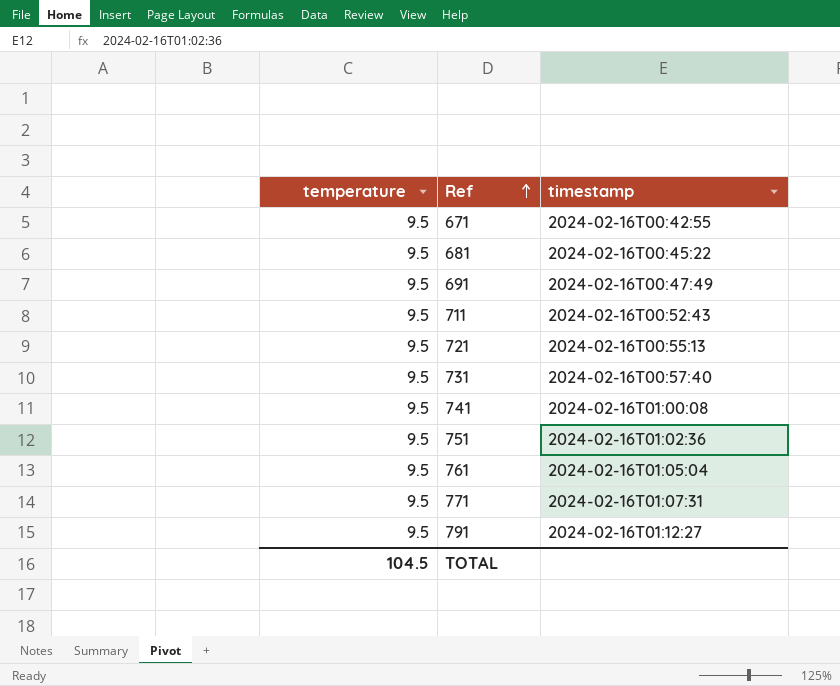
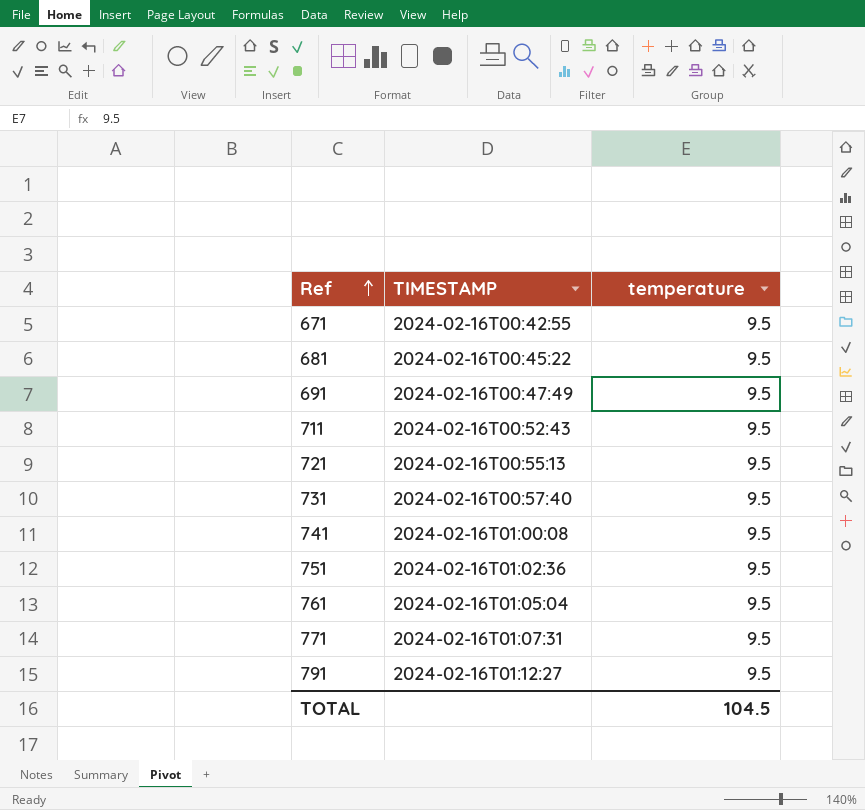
column name: timestamp -> TIMESTAMP
column temperature | position: 1 -> 3

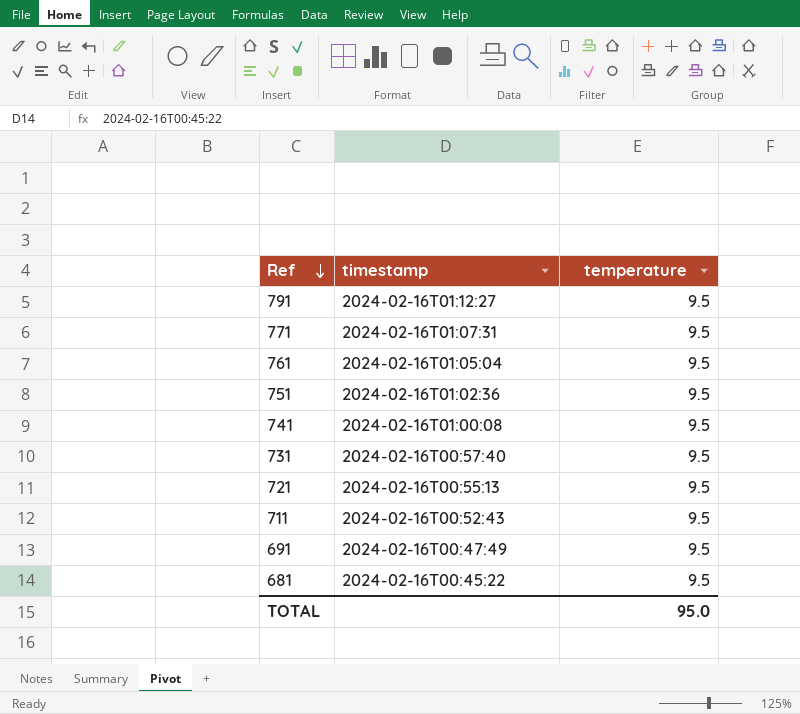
row order: Ref ascending -> Ref descending
column name: TIMESTAMP -> timestamp
row 671: 2024-02-16T00:42:55 | 9.5 -> none
TOTAL | temperature: 104.5 -> 95.0

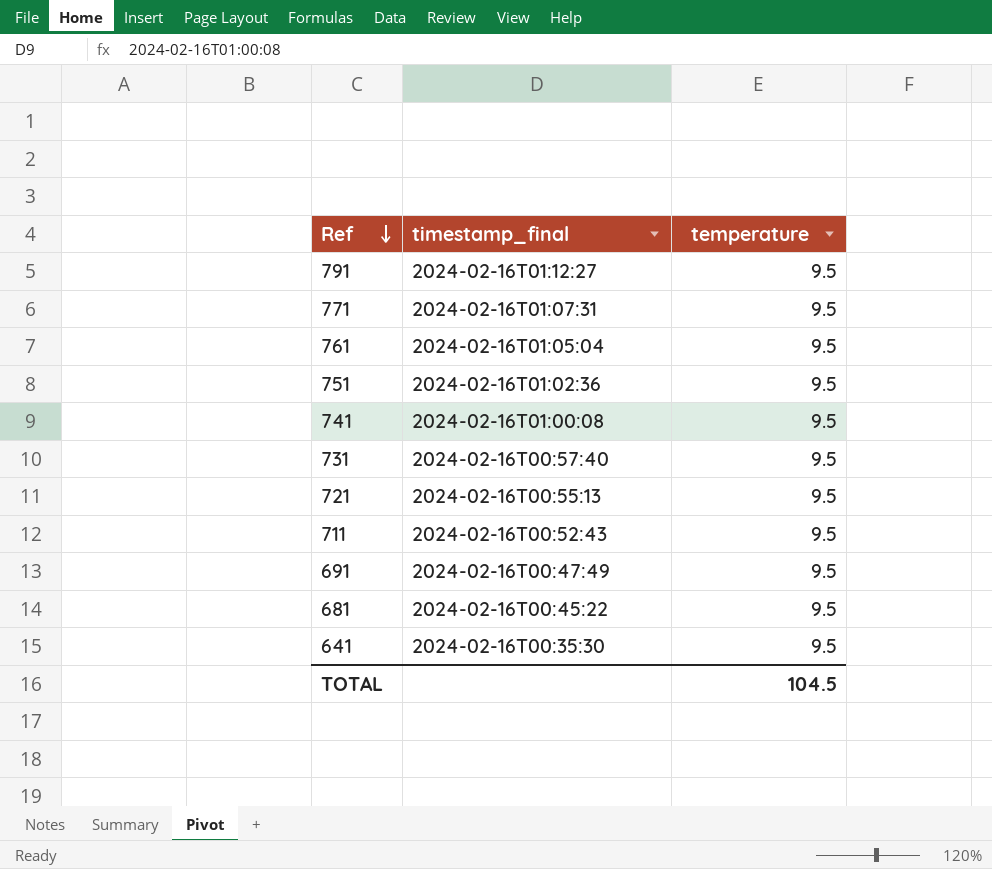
column name: timestamp -> timestamp_final
row 641: none -> 2024-02-16T00:35:30 | 9.5
TOTAL | temperature: 95.0 -> 104.5

